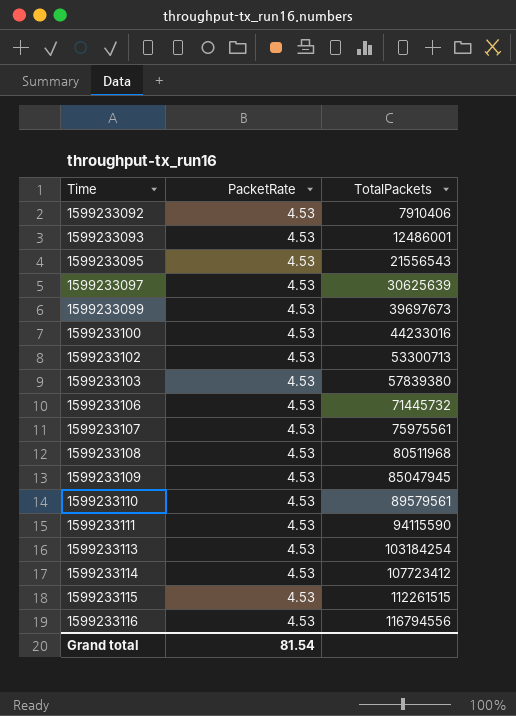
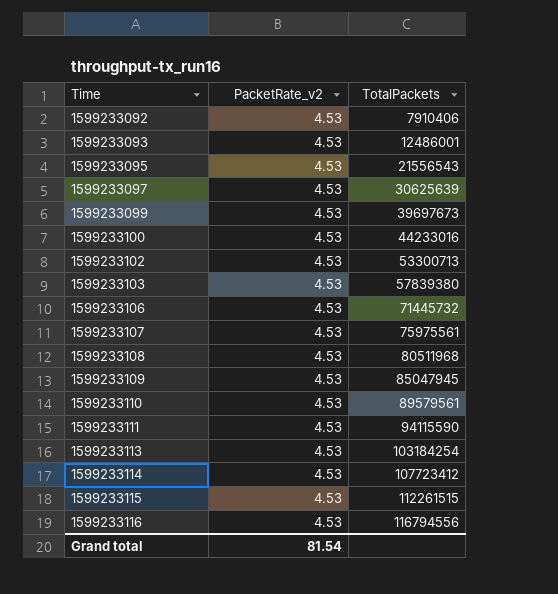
column name: PacketRate -> PacketRate_v2

